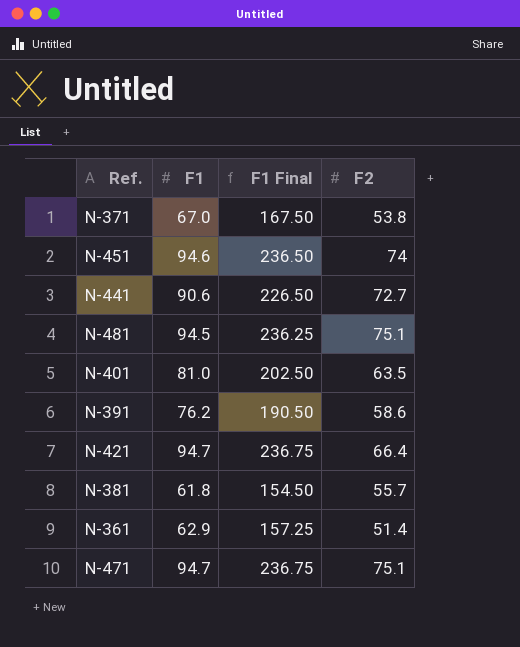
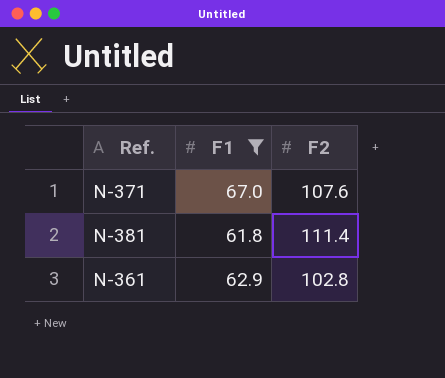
filter: none -> F1 <= 67.0
column F1 Final | formula: [F1] * 2.5 -> none
N-371 | F2: 53.8 -> 107.6
N-381 | F2: 55.7 -> 111.4
N-361 | F2: 51.4 -> 102.8

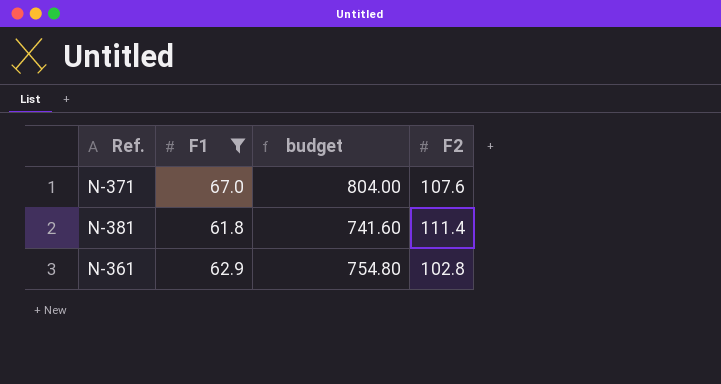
column budget | formula: none -> [F1] * 12

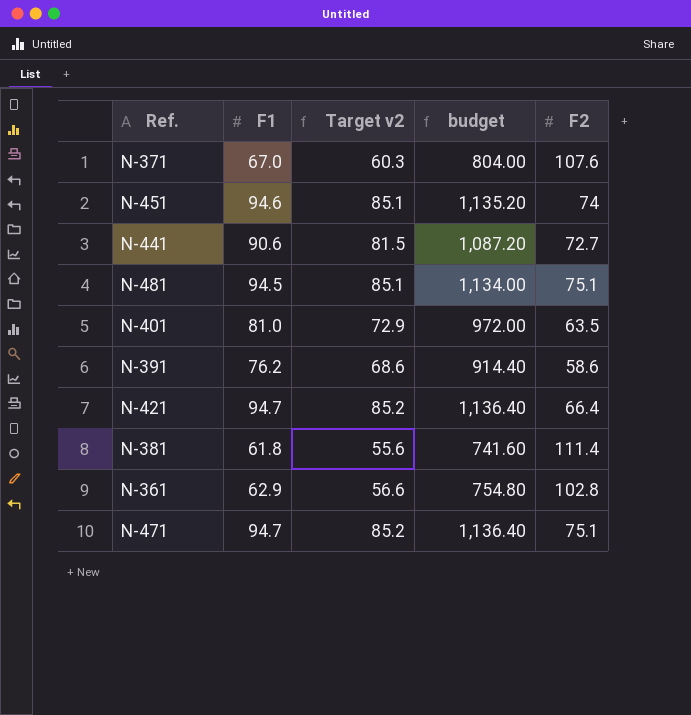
filter: F1 <= 67.0 -> none
column Target v2 | formula: none -> [F1] * 0.9

